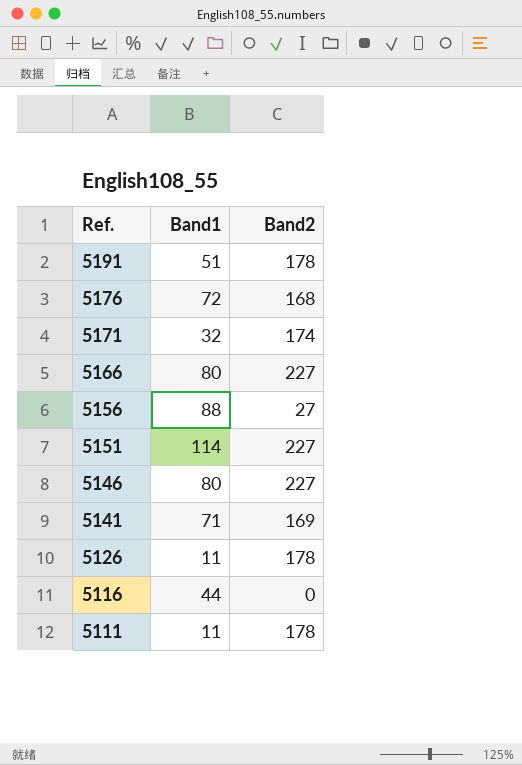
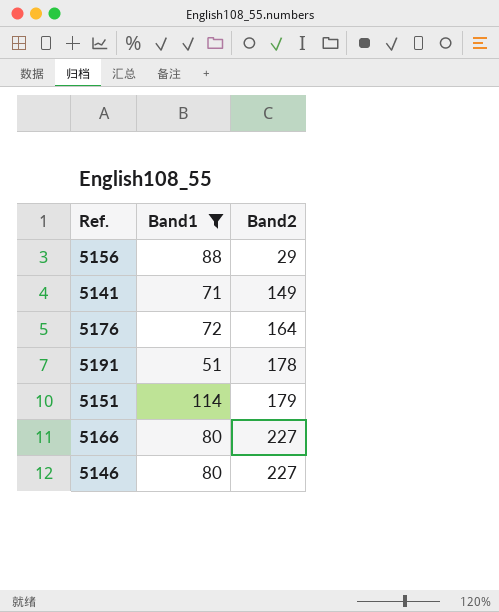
filter: none -> Band1 >= 51
row order: Ref. descending -> Band2 ascending
5156 | Band2: 27 -> 29
5141 | Band2: 169 -> 149
5176 | Band2: 168 -> 164
5151 | Band2: 227 -> 179

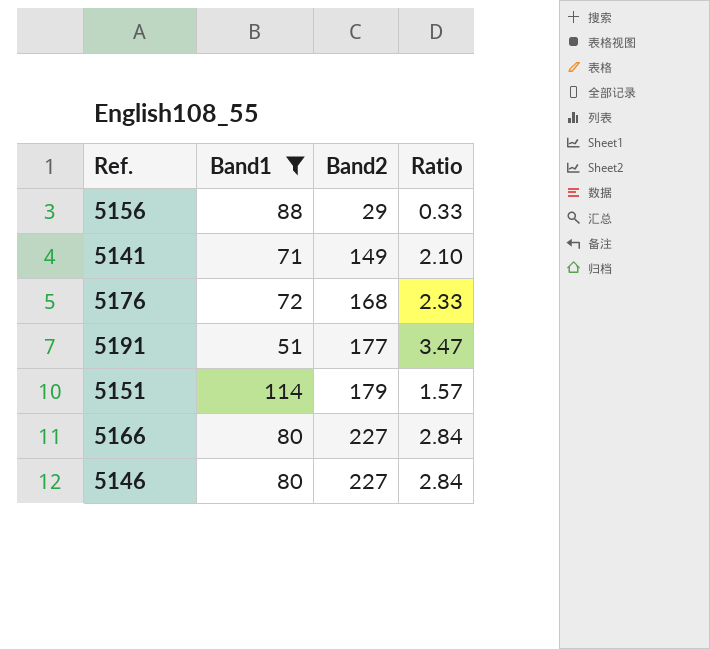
column Ratio | formula: none -> [Band2] / [Band1]
5176 | Band2: 164 -> 168
5191 | Band2: 178 -> 177

